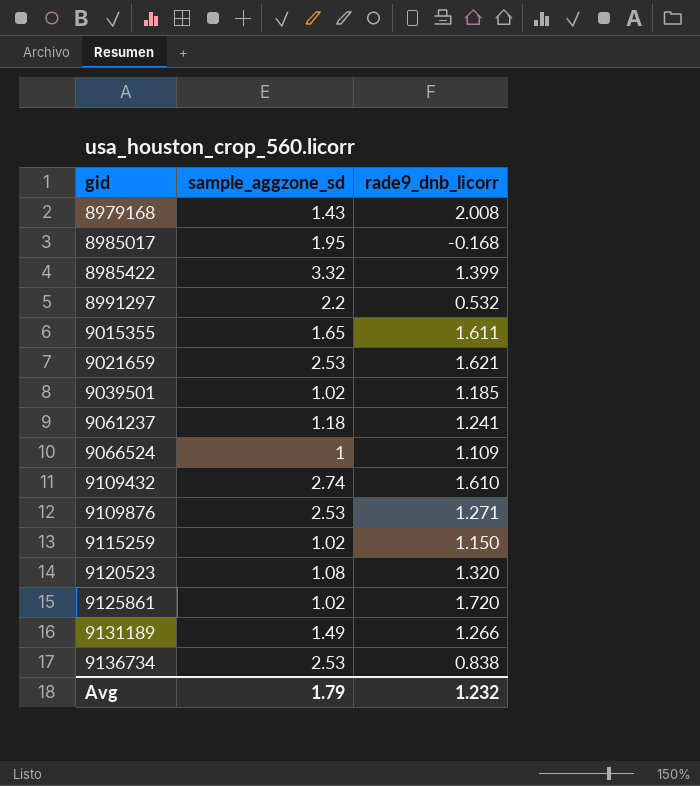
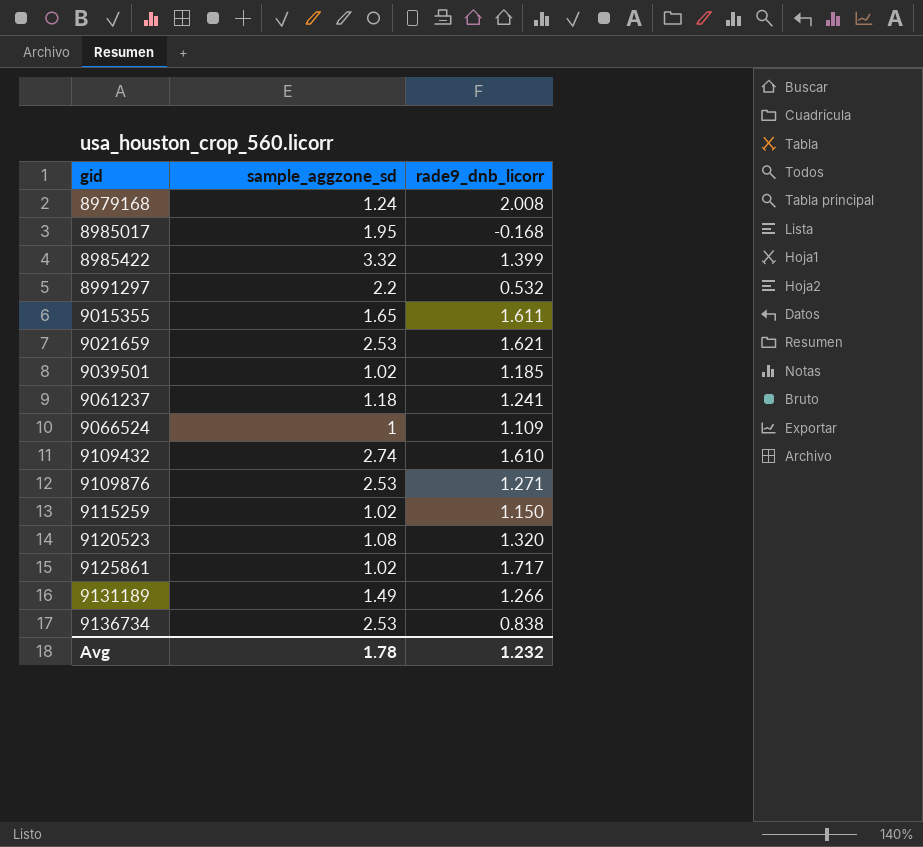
8979168 | sample_aggzone_sd: 1.43 -> 1.24
9125861 | rade9_dnb_licorr: 1.720 -> 1.717
Avg | sample_aggzone_sd: 1.79 -> 1.78

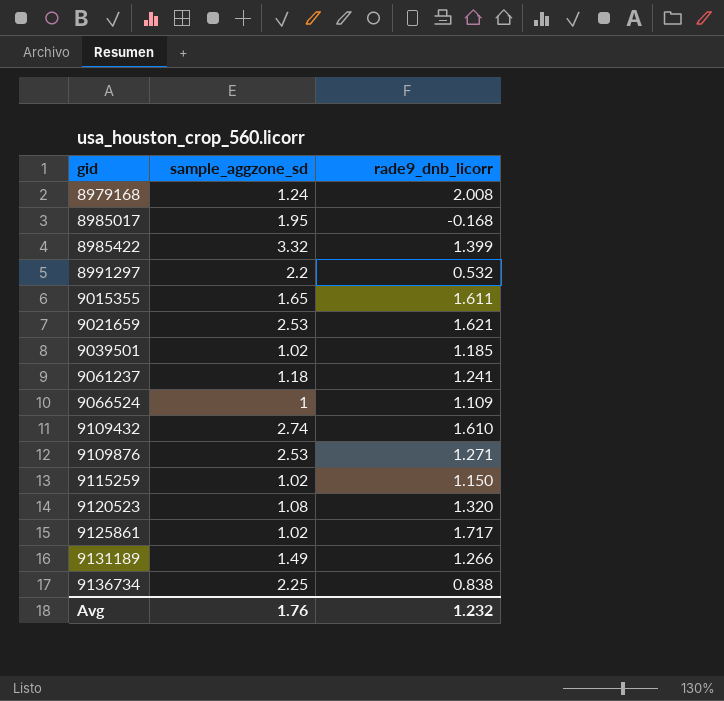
9136734 | sample_aggzone_sd: 2.53 -> 2.25
Avg | sample_aggzone_sd: 1.78 -> 1.76

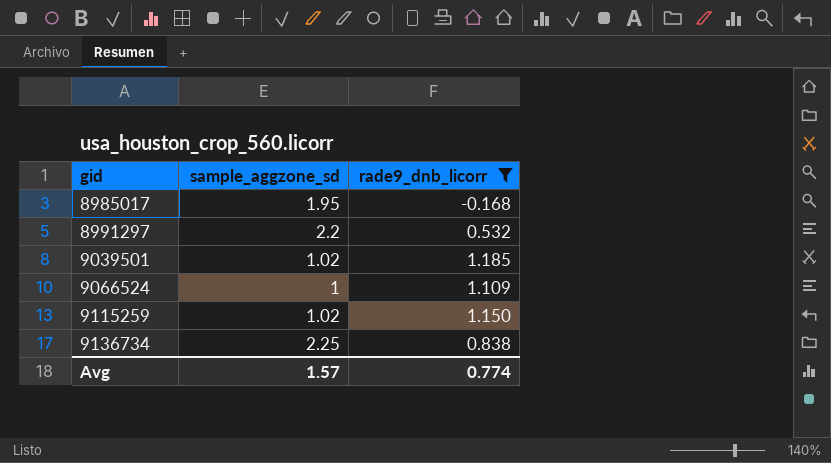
filter: none -> rade9_dnb_licorr <= 1.185
Avg | sample_aggzone_sd: 1.76 -> 1.57
Avg | rade9_dnb_licorr: 1.232 -> 0.774

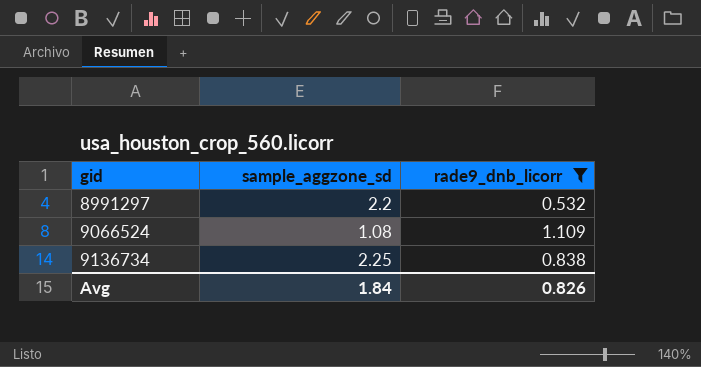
row 8985017: 1.95 | -0.168 -> none
row 9039501: 1.02 | 1.185 -> none
row 9115259: 1.02 | 1.150 -> none
9066524 | sample_aggzone_sd: 1 -> 1.08
Avg | sample_aggzone_sd: 1.57 -> 1.84
Avg | rade9_dnb_licorr: 0.774 -> 0.826

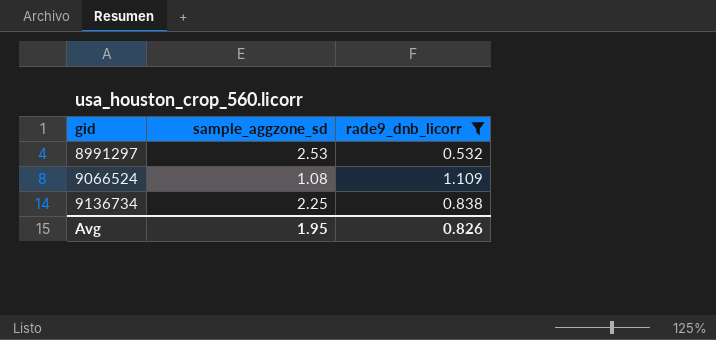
8991297 | sample_aggzone_sd: 2.2 -> 2.53
Avg | sample_aggzone_sd: 1.84 -> 1.95

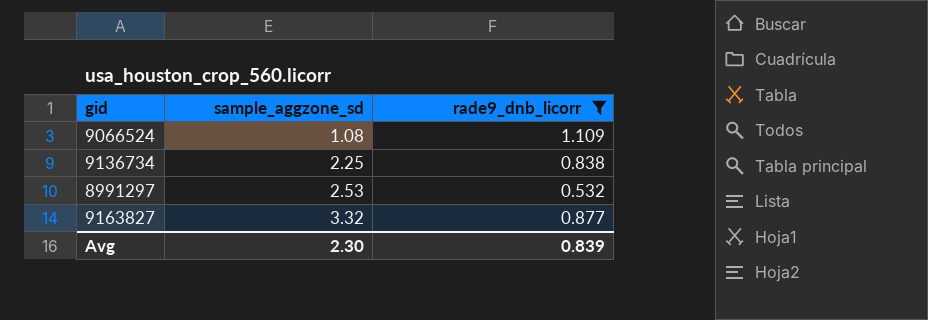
row order: gid ascending -> sample_aggzone_sd ascending
row 9163827: none -> 3.32 | 0.877
Avg | sample_aggzone_sd: 1.95 -> 2.30
Avg | rade9_dnb_licorr: 0.826 -> 0.839

